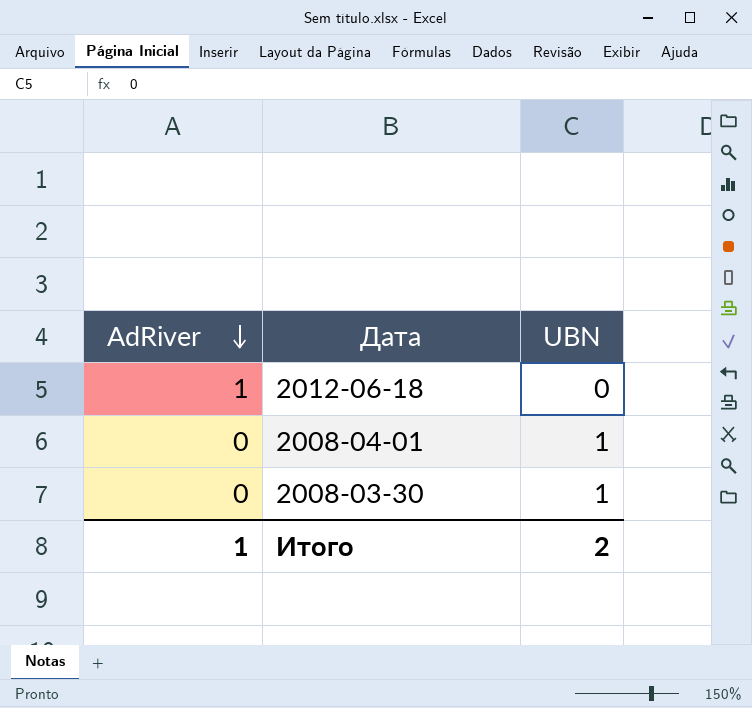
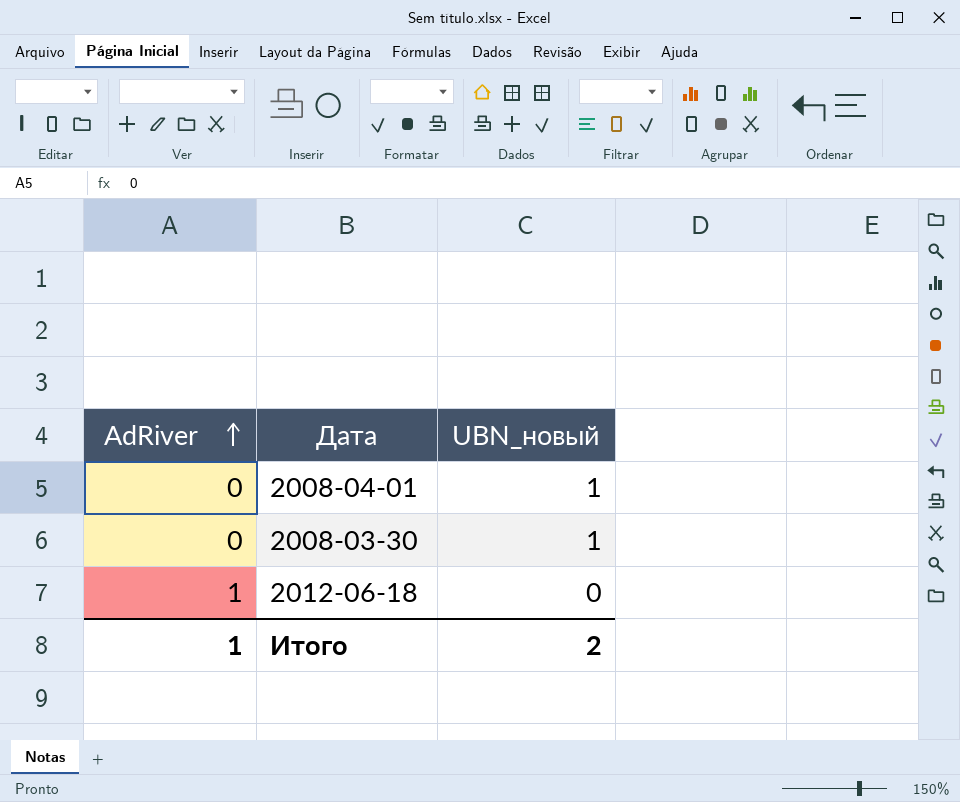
row order: AdRiver descending -> AdRiver ascending
column name: UBN -> UBN_новый

